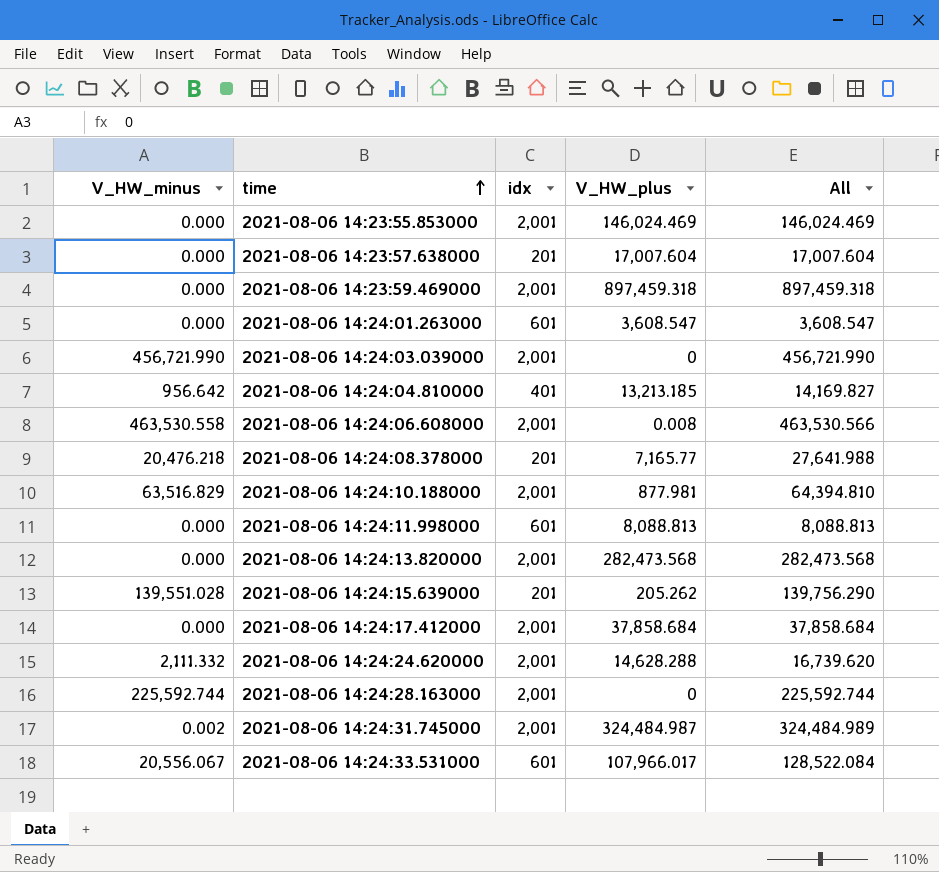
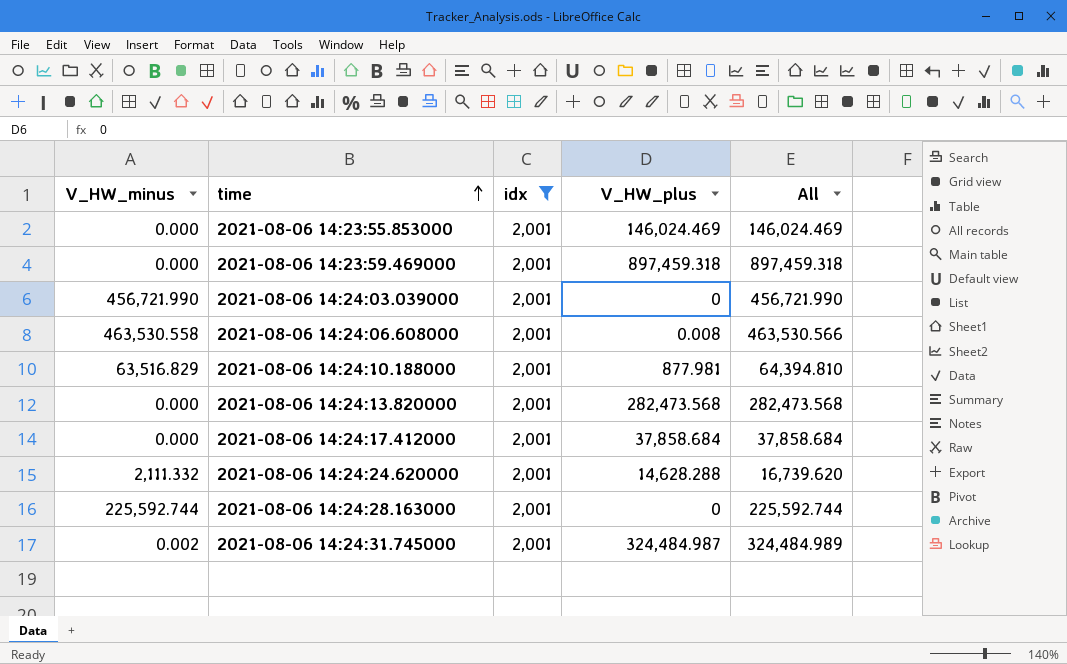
filter: none -> idx = 2,001

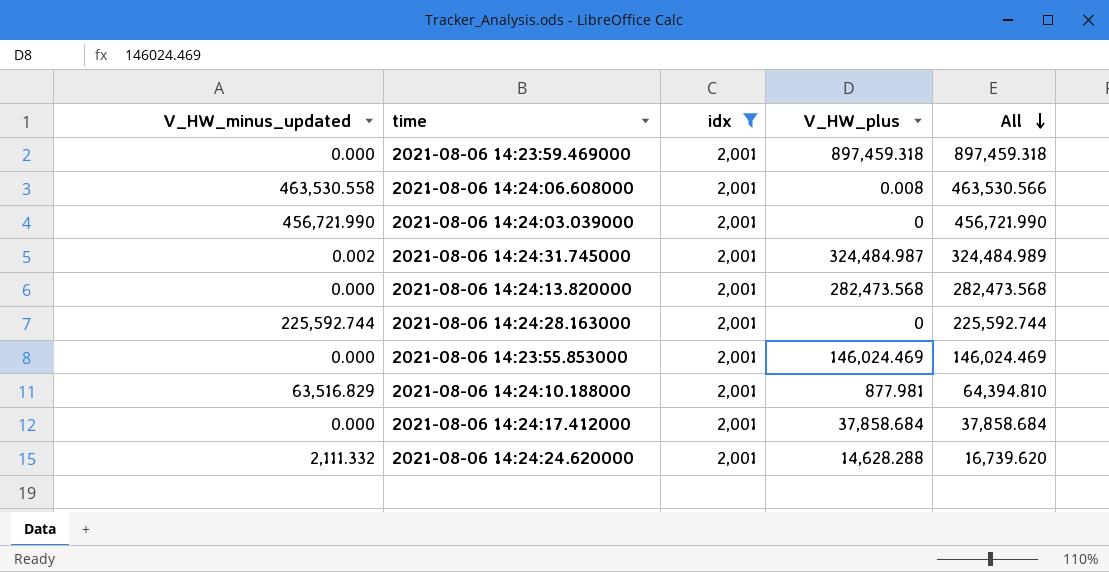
row order: time ascending -> All descending
column name: V_HW_minus -> V_HW_minus_updated

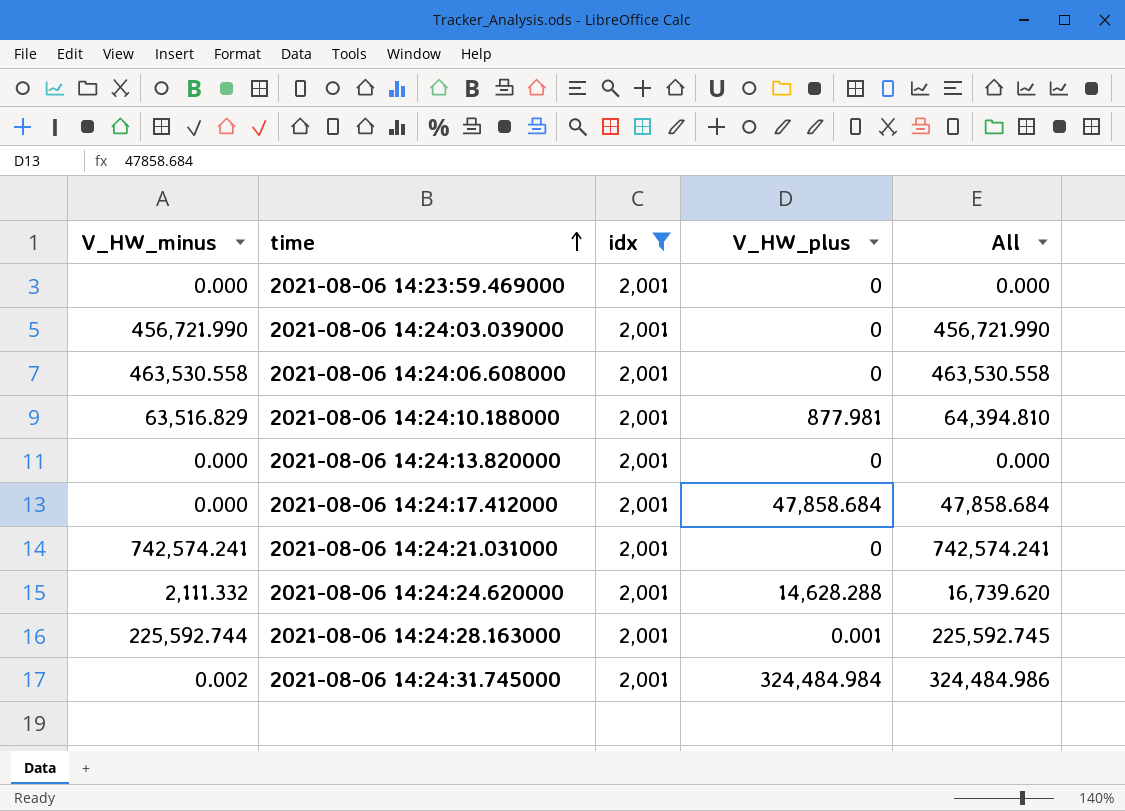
row order: All descending -> time ascending
column name: V_HW_minus_updated -> V_HW_minus
row 2021-08-06 14:23:55.853000: 0.000 | 2,001 | 146,024.469 | 146,024.469 -> none
2021-08-06 14:23:59.469000 | V_HW_plus: 897,459.318 -> 0
2021-08-06 14:23:59.469000 | All: 897,459.318 -> 0.000
2021-08-06 14:24:06.608000 | V_HW_plus: 0.008 -> 0
2021-08-06 14:24:06.608000 | All: 463,530.566 -> 463,530.558
2021-08-06 14:24:13.820000 | V_HW_plus: 282,473.568 -> 0
2021-08-06 14:24:13.820000 | All: 282,473.568 -> 0.000
2021-08-06 14:24:17.412000 | V_HW_plus: 37,858.684 -> 47,858.684
2021-08-06 14:24:17.412000 | All: 37,858.684 -> 47,858.684
row 2021-08-06 14:24:21.031000: none -> 742,574.241 | 2,001 | 0 | 742,574.241
2021-08-06 14:24:28.163000 | V_HW_plus: 0 -> 0.001
2021-08-06 14:24:28.163000 | All: 225,592.744 -> 225,592.745
2021-08-06 14:24:31.745000 | V_HW_plus: 324,484.987 -> 324,484.984
2021-08-06 14:24:31.745000 | All: 324,484.989 -> 324,484.986

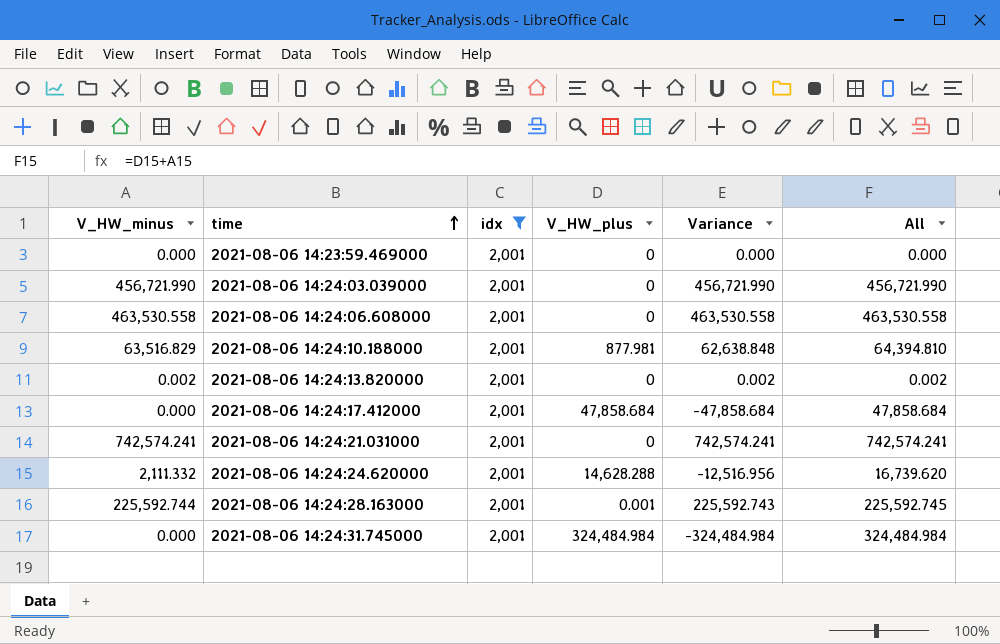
column Variance | formula: none -> [V_HW_minus] - [V_HW_plus]
2021-08-06 14:24:13.820000 | V_HW_minus: 0.000 -> 0.002
2021-08-06 14:24:13.820000 | All: 0.000 -> 0.002
2021-08-06 14:24:31.745000 | V_HW_minus: 0.002 -> 0.000
2021-08-06 14:24:31.745000 | All: 324,484.986 -> 324,484.984

